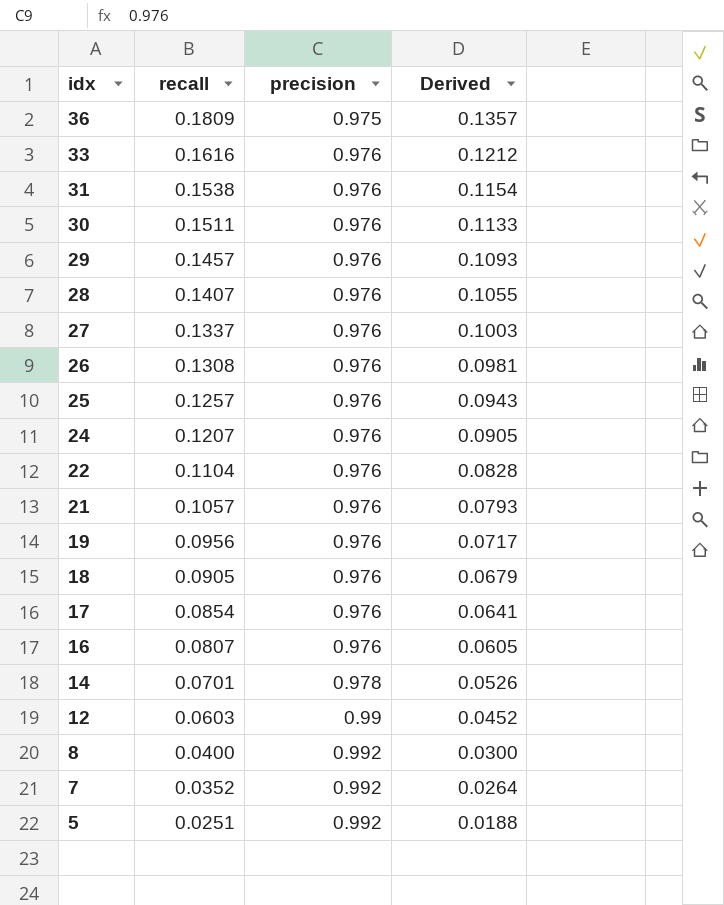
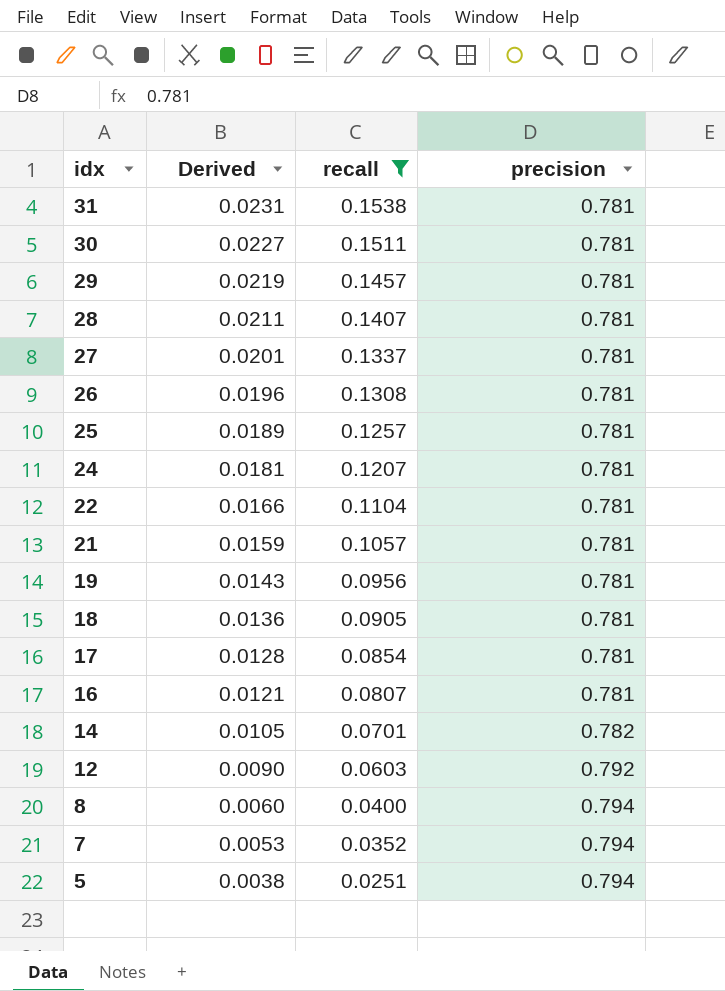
filter: none -> recall <= 0.1538
column Derived | formula: [recall] * 0.75 -> [recall] * 0.15
column Derived | position: 4 -> 2
31 | precision: 0.976 -> 0.781
30 | precision: 0.976 -> 0.781
29 | precision: 0.976 -> 0.781
28 | precision: 0.976 -> 0.781
27 | precision: 0.976 -> 0.781
26 | precision: 0.976 -> 0.781
25 | precision: 0.976 -> 0.781
24 | precision: 0.976 -> 0.781
22 | precision: 0.976 -> 0.781
21 | precision: 0.976 -> 0.781
19 | precision: 0.976 -> 0.781
18 | precision: 0.976 -> 0.781
17 | precision: 0.976 -> 0.781
16 | precision: 0.976 -> 0.781
14 | precision: 0.978 -> 0.782
12 | precision: 0.99 -> 0.792
8 | precision: 0.992 -> 0.794
7 | precision: 0.992 -> 0.794
5 | precision: 0.992 -> 0.794

